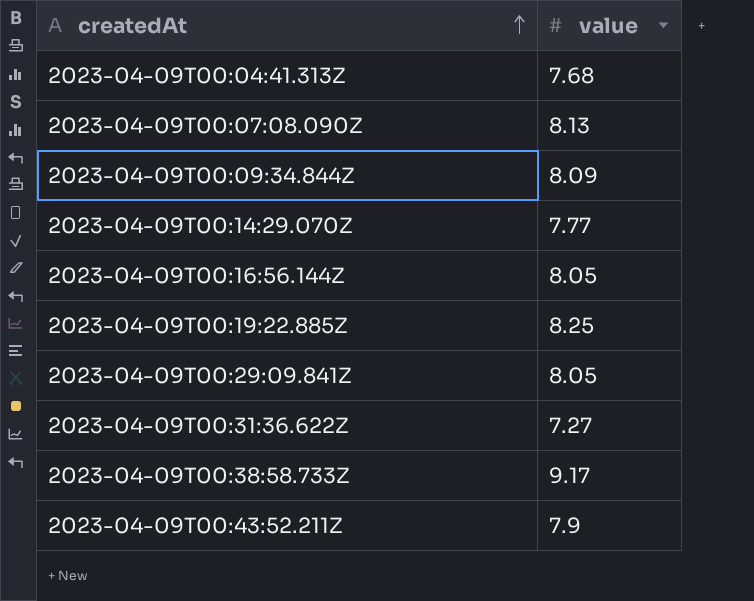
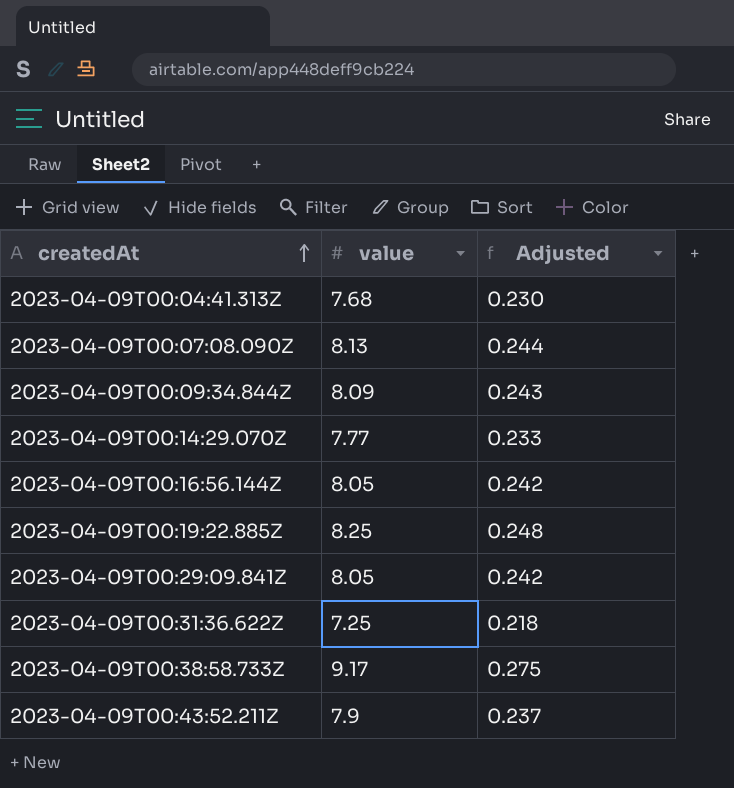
column Adjusted | formula: none -> [value] * 0.03
2023-04-09T00:31:36.622Z | value: 7.27 -> 7.25

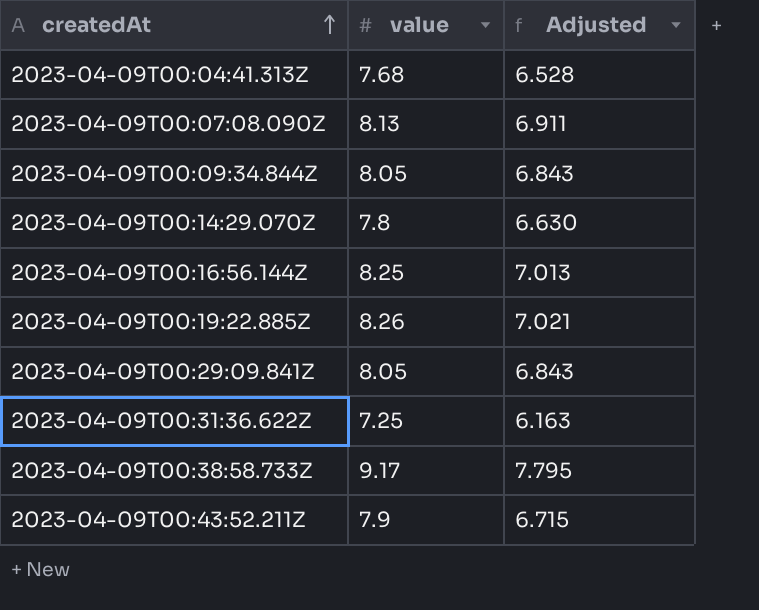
column Adjusted | formula: [value] * 0.03 -> [value] * 0.85
2023-04-09T00:09:34.844Z | value: 8.09 -> 8.05
2023-04-09T00:14:29.070Z | value: 7.77 -> 7.8
2023-04-09T00:16:56.144Z | value: 8.05 -> 8.25
2023-04-09T00:19:22.885Z | value: 8.25 -> 8.26

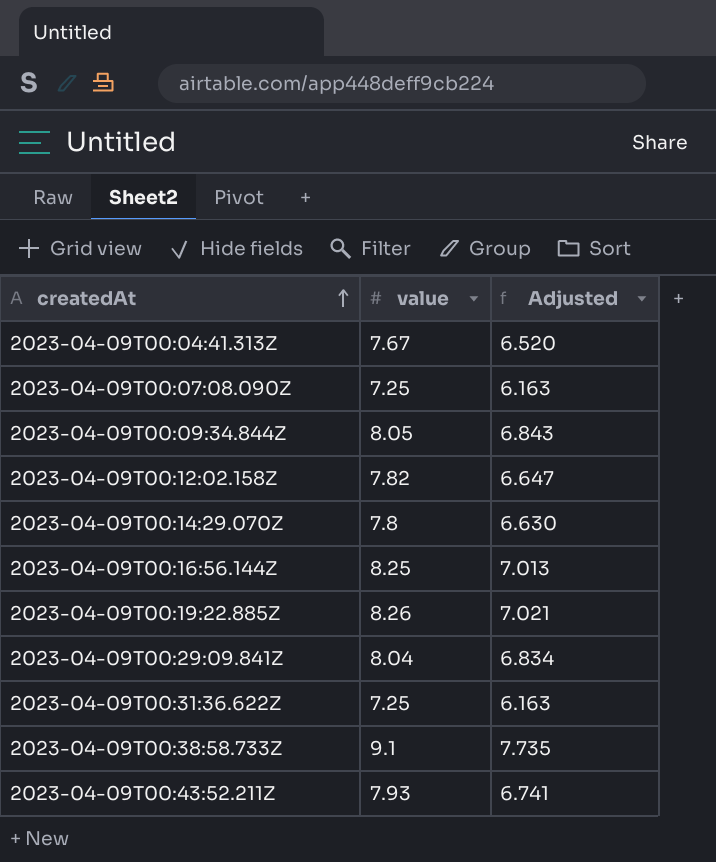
2023-04-09T00:04:41.313Z | value: 7.68 -> 7.67
2023-04-09T00:04:41.313Z | Adjusted: 6.528 -> 6.520
2023-04-09T00:07:08.090Z | value: 8.13 -> 7.25
2023-04-09T00:07:08.090Z | Adjusted: 6.911 -> 6.163
row 2023-04-09T00:12:02.158Z: none -> 7.82 | 6.647
2023-04-09T00:29:09.841Z | value: 8.05 -> 8.04
2023-04-09T00:29:09.841Z | Adjusted: 6.843 -> 6.834
2023-04-09T00:38:58.733Z | value: 9.17 -> 9.1
2023-04-09T00:38:58.733Z | Adjusted: 7.795 -> 7.735
2023-04-09T00:43:52.211Z | value: 7.9 -> 7.93
2023-04-09T00:43:52.211Z | Adjusted: 6.715 -> 6.741

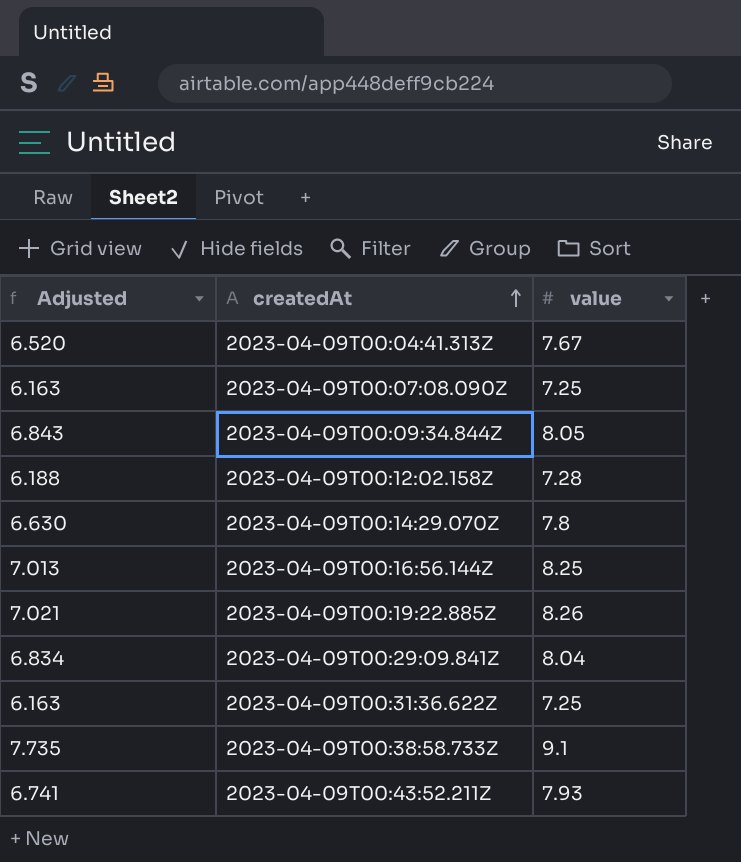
column Adjusted | position: 3 -> 1
2023-04-09T00:12:02.158Z | Adjusted: 6.647 -> 6.188
2023-04-09T00:12:02.158Z | value: 7.82 -> 7.28

